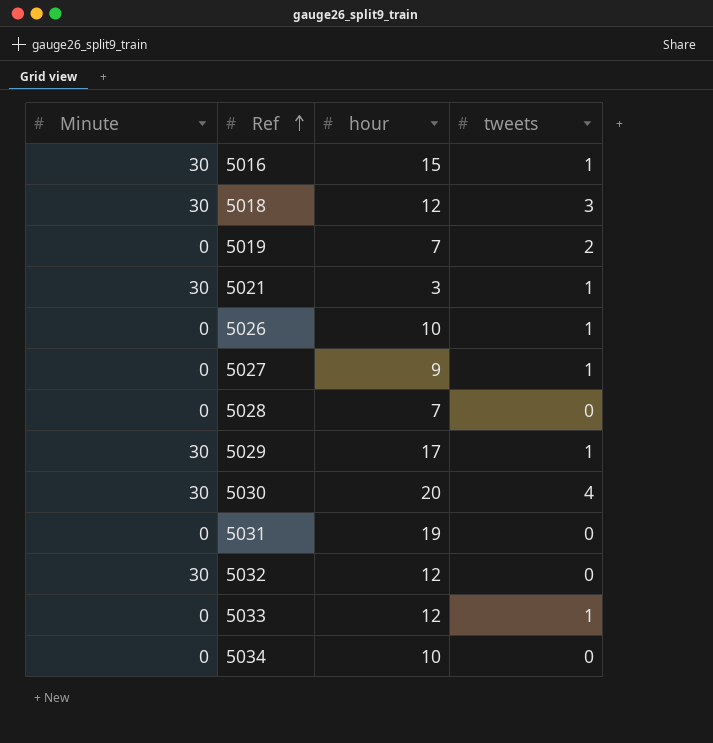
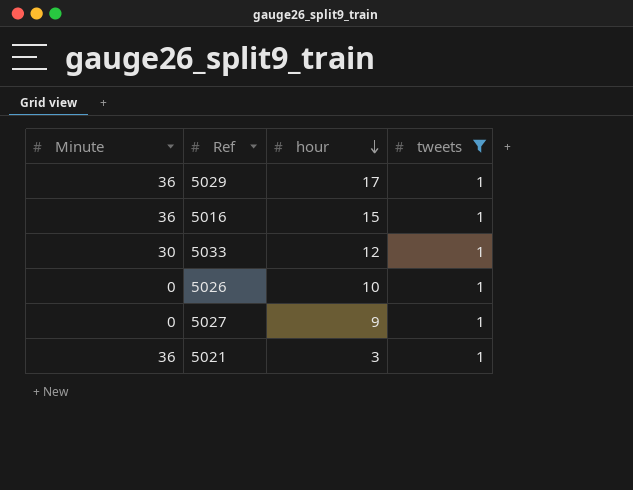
filter: none -> tweets = 1
row order: Ref ascending -> hour descending
5029 | Minute: 30 -> 36
5016 | Minute: 30 -> 36
5033 | Minute: 0 -> 30
5021 | Minute: 30 -> 36

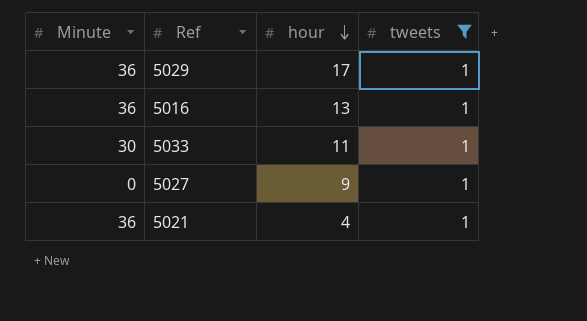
row 5026: 0 | 10 | 1 -> none
5016 | hour: 15 -> 13
5033 | hour: 12 -> 11
5021 | hour: 3 -> 4

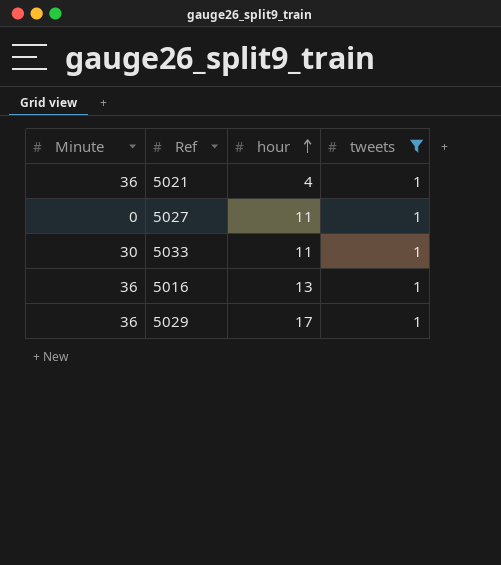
row order: hour descending -> hour ascending
5027 | hour: 9 -> 11

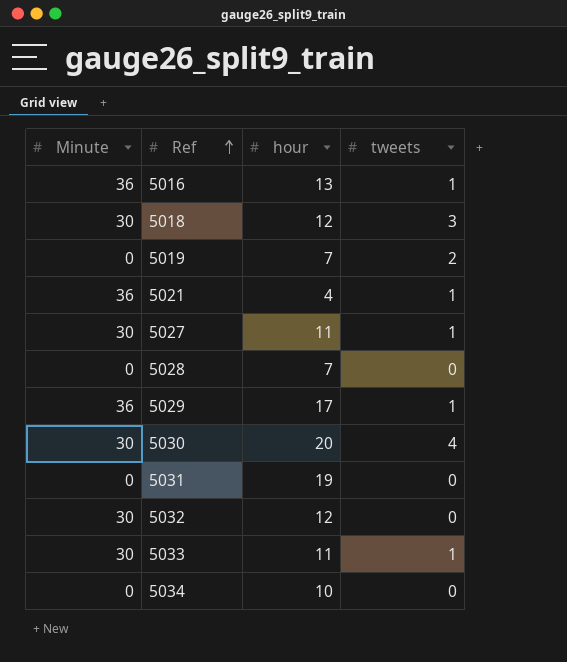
filter: tweets = 1 -> none
row order: hour ascending -> Ref ascending
5027 | Minute: 0 -> 30

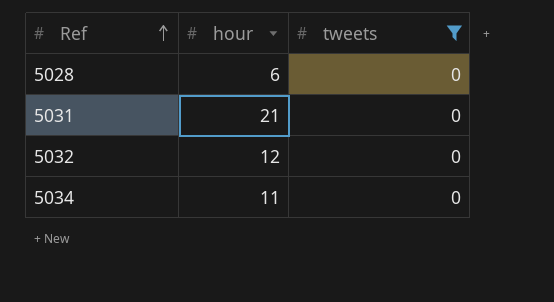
filter: none -> tweets = 0
column Minute | position: 1 -> none
5028 | hour: 7 -> 6
5031 | hour: 19 -> 21
5034 | hour: 10 -> 11

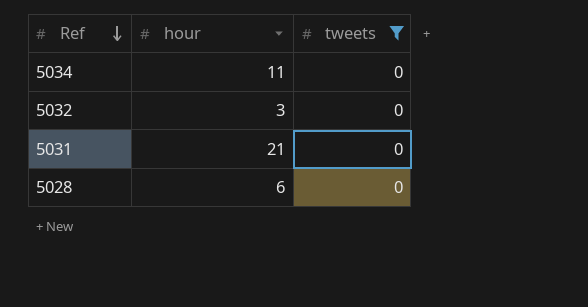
row order: Ref ascending -> Ref descending
5032 | hour: 12 -> 3

